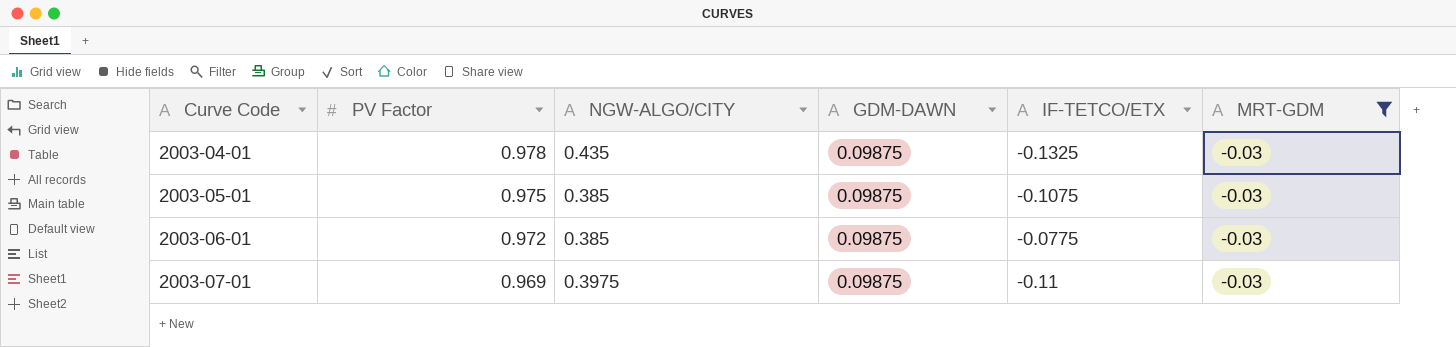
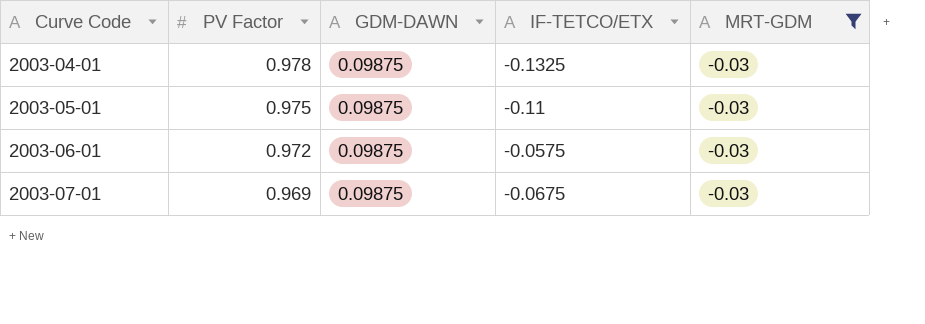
column NGW-ALGO/CITY | position: 3 -> none
2003-05-01 | IF-TETCO/ETX: -0.1075 -> -0.11
2003-06-01 | IF-TETCO/ETX: -0.0775 -> -0.0575
2003-07-01 | IF-TETCO/ETX: -0.11 -> -0.0675

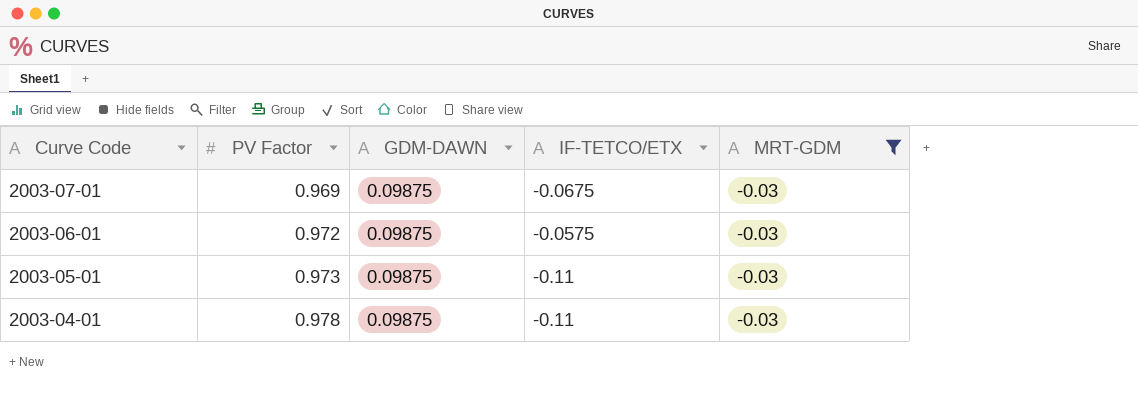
row order: Curve Code ascending -> Curve Code descending
2003-05-01 | PV Factor: 0.975 -> 0.973
2003-04-01 | IF-TETCO/ETX: -0.1325 -> -0.11

